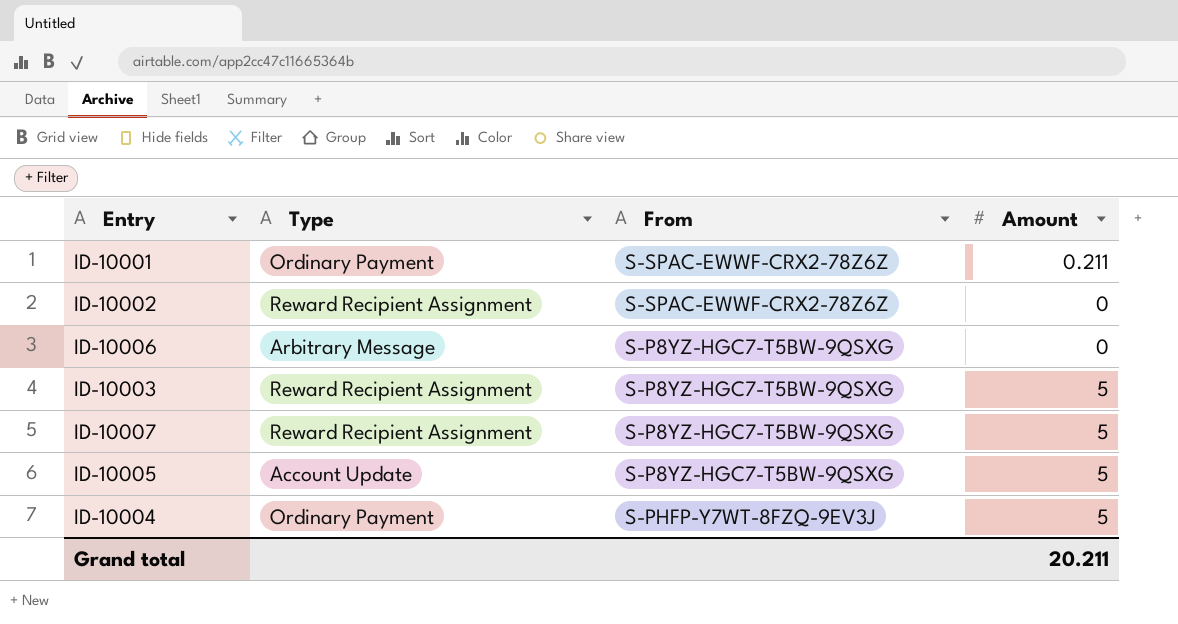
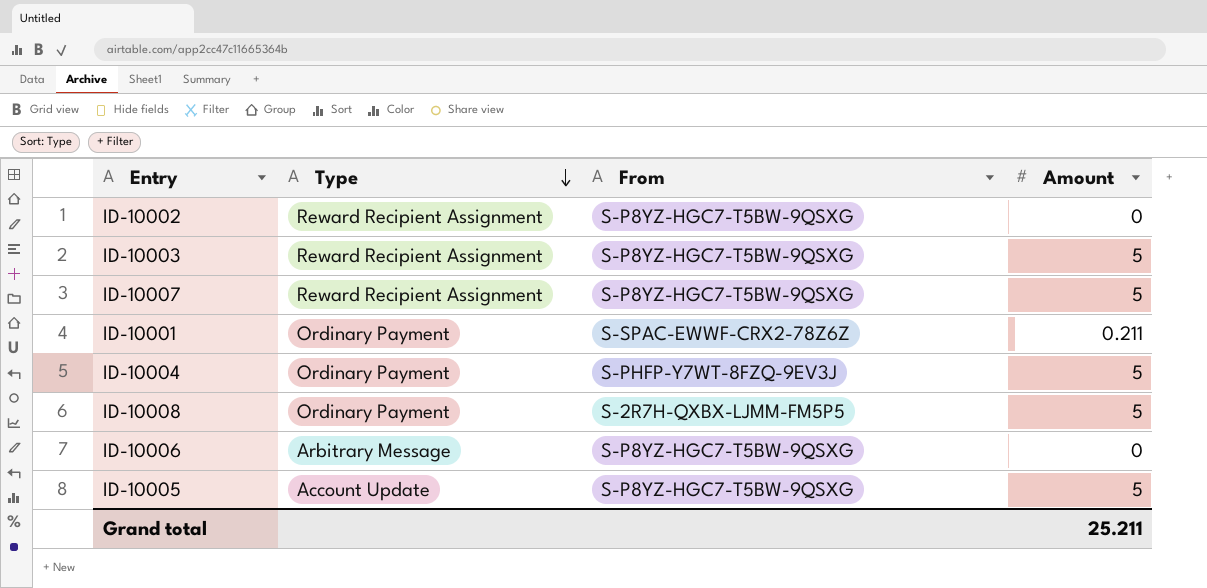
row order: none -> Type descending
ID-10002 | From: S-SPAC-EWWF-CRX2-78Z6Z -> S-P8YZ-HGC7-T5BW-9QSXG
row ID-10008: none -> Ordinary Payment | S-2R7H-QXBX-LJMM-FM5P5 | 5
Grand total | Amount: 20.211 -> 25.211

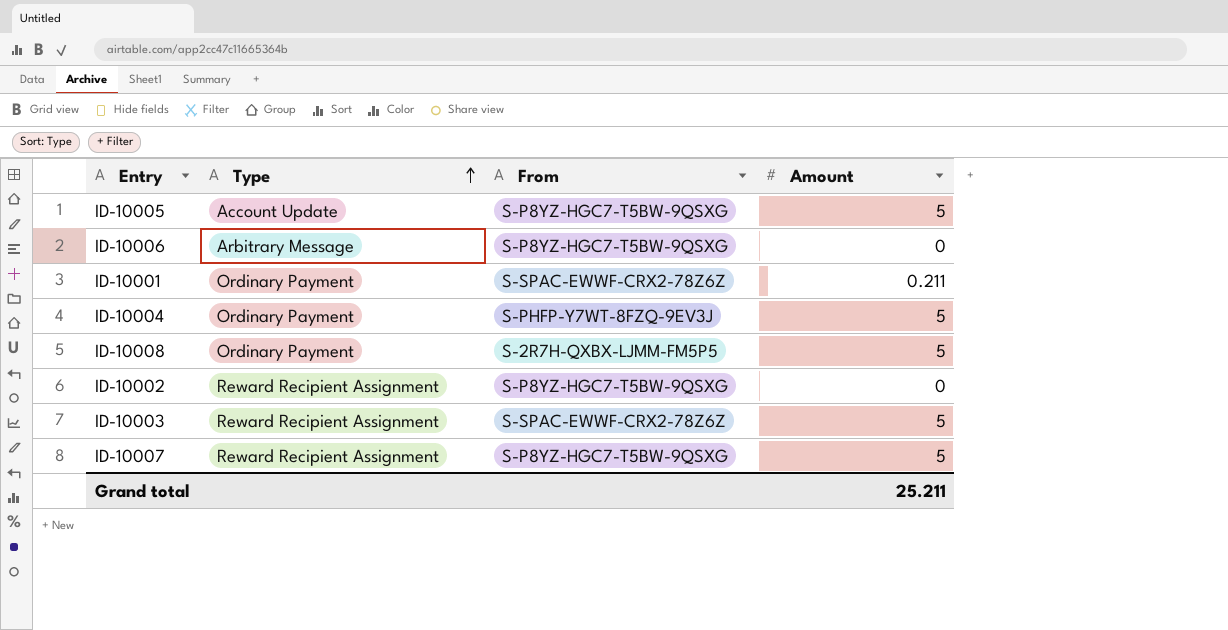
row order: Type descending -> Type ascending
ID-10003 | From: S-P8YZ-HGC7-T5BW-9QSXG -> S-SPAC-EWWF-CRX2-78Z6Z

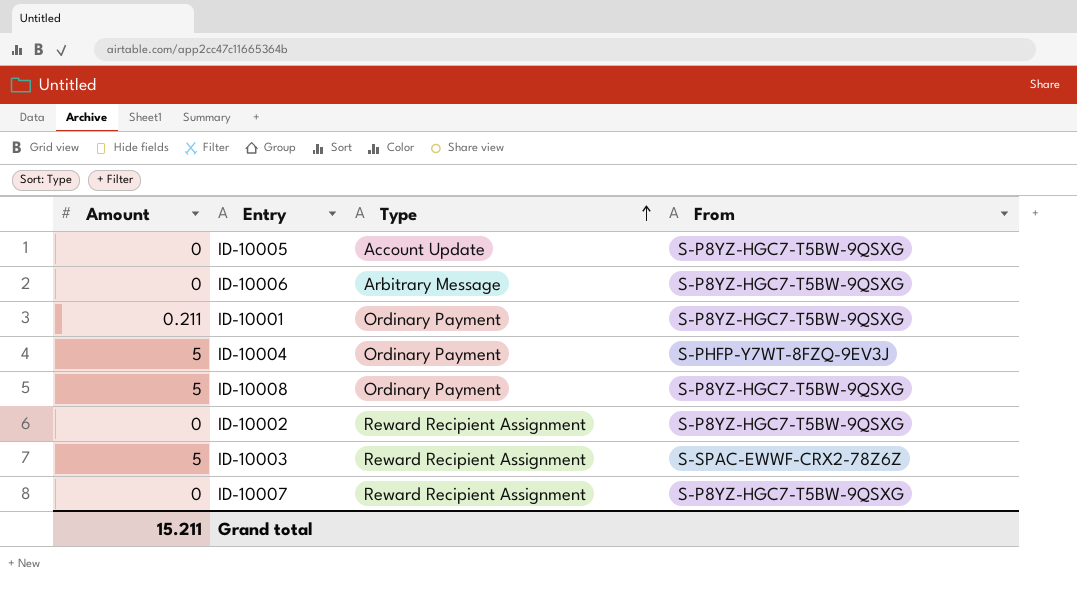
column Amount | position: 4 -> 1
ID-10005 | Amount: 5 -> 0
ID-10001 | From: S-SPAC-EWWF-CRX2-78Z6Z -> S-P8YZ-HGC7-T5BW-9QSXG
ID-10008 | From: S-2R7H-QXBX-LJMM-FM5P5 -> S-P8YZ-HGC7-T5BW-9QSXG
ID-10007 | Amount: 5 -> 0
Grand total | Amount: 25.211 -> 15.211

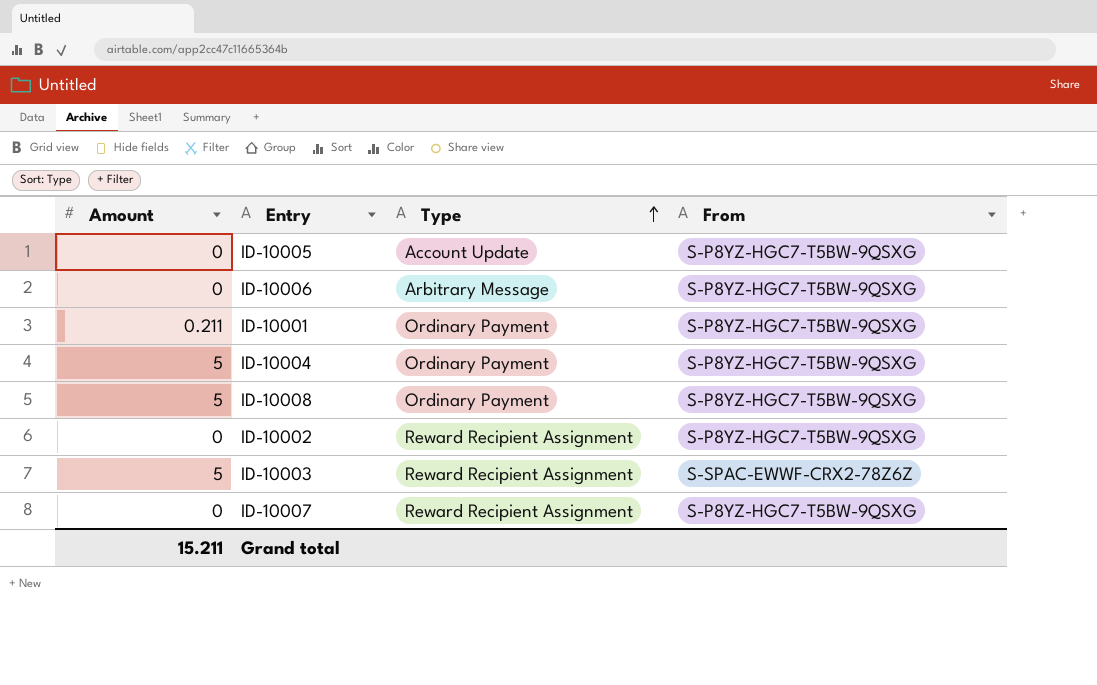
ID-10004 | From: S-PHFP-Y7WT-8FZQ-9EV3J -> S-P8YZ-HGC7-T5BW-9QSXG

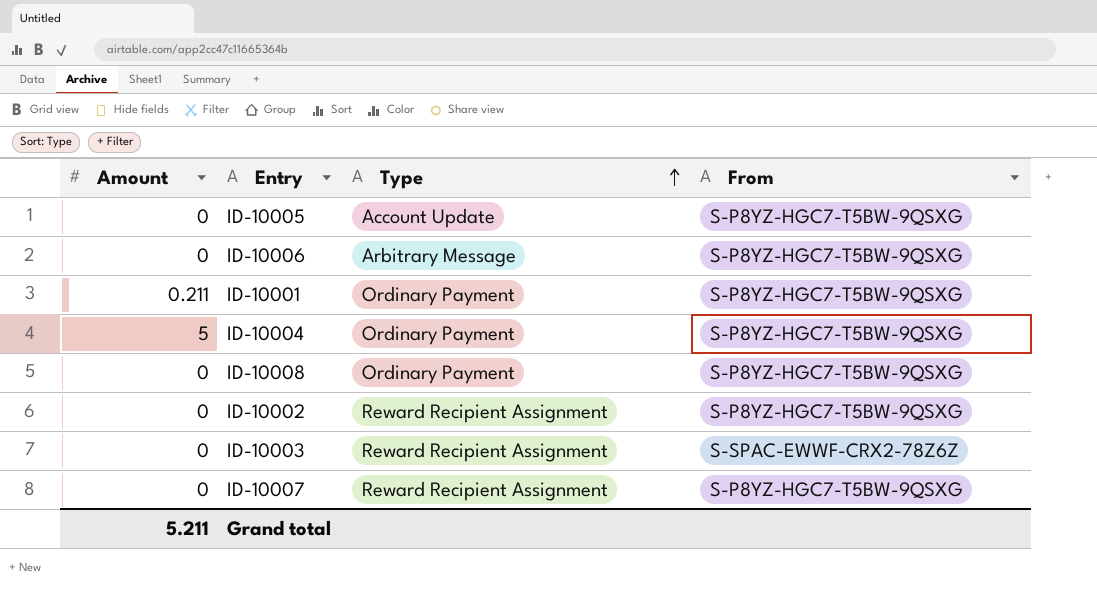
ID-10008 | Amount: 5 -> 0
ID-10003 | Amount: 5 -> 0
Grand total | Amount: 15.211 -> 5.211

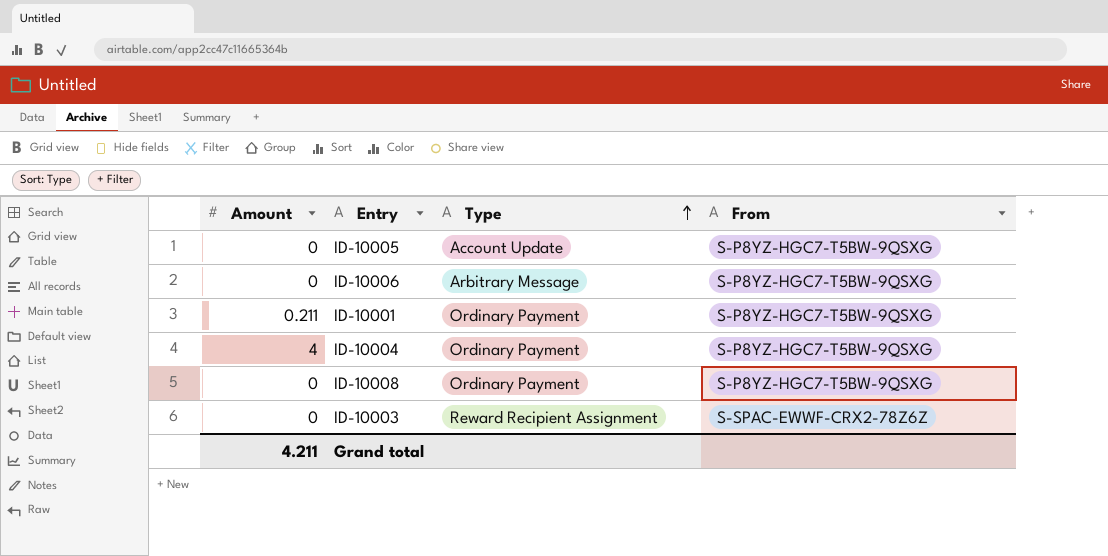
row ID-10002: 0 | Reward Recipient Assignment | S-P8YZ-HGC7-T5BW-9QSXG -> none
row ID-10007: 0 | Reward Recipient Assignment | S-P8YZ-HGC7-T5BW-9QSXG -> none
ID-10004 | Amount: 5 -> 4
Grand total | Amount: 5.211 -> 4.211

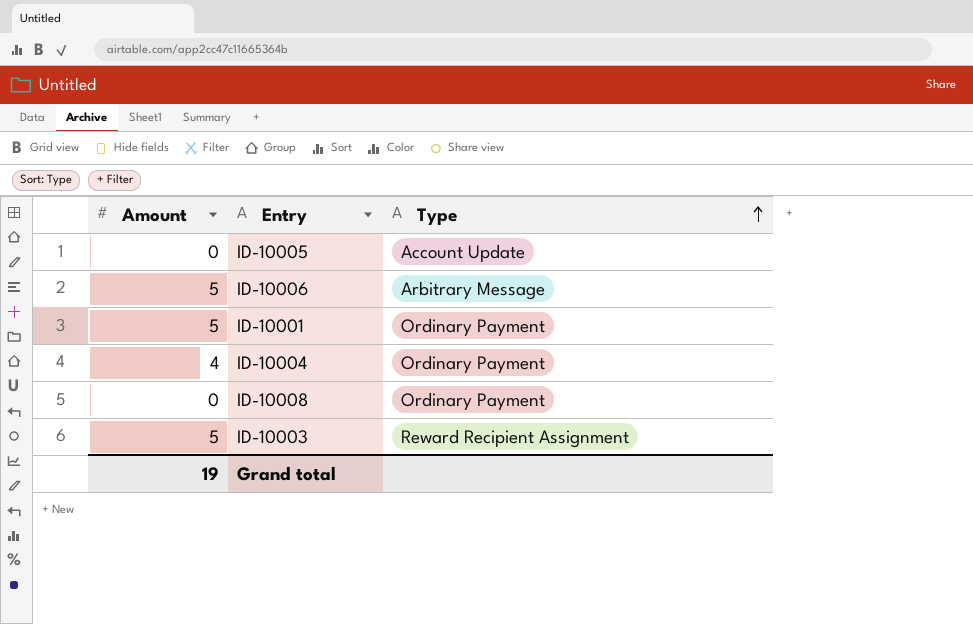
column From | position: 4 -> none
ID-10006 | Amount: 0 -> 5
ID-10001 | Amount: 0.211 -> 5
ID-10003 | Amount: 0 -> 5
Grand total | Amount: 4.211 -> 19

